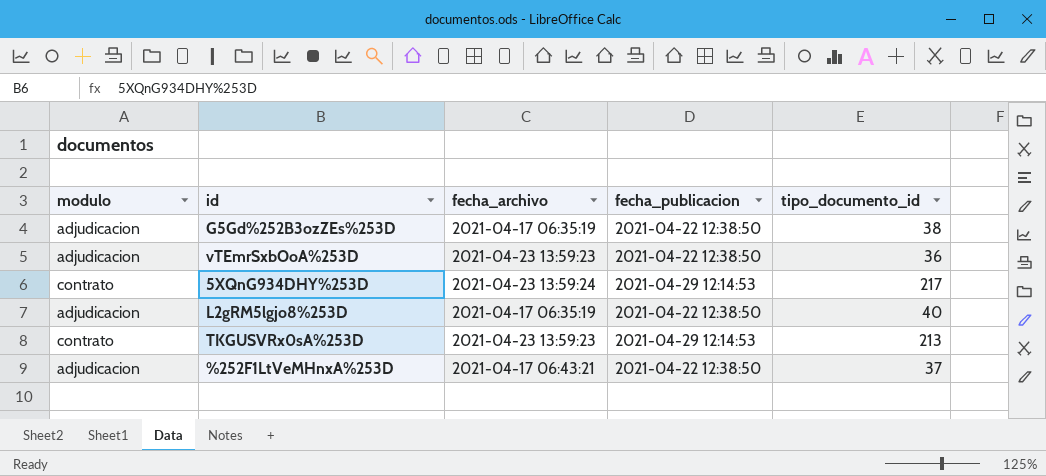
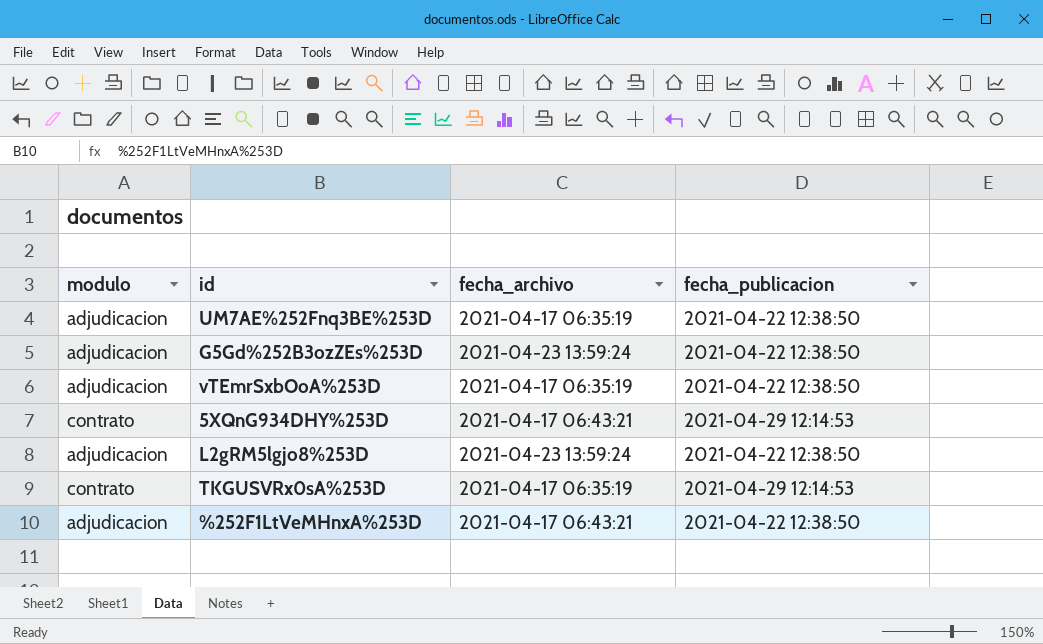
column tipo_documento_id | position: 5 -> none
row UM7AE%252Fnq3BE%253D: none -> adjudicacion | 2021-04-17 06:35:19 | 2021-04-22 12:38:50
G5Gd%252B3ozZEs%253D | fecha_archivo: 2021-04-17 06:35:19 -> 2021-04-23 13:59:24
vTEmrSxbOoA%253D | fecha_archivo: 2021-04-23 13:59:23 -> 2021-04-17 06:35:19
5XQnG934DHY%253D | fecha_archivo: 2021-04-23 13:59:24 -> 2021-04-17 06:43:21
L2gRM5lgjo8%253D | fecha_archivo: 2021-04-17 06:35:19 -> 2021-04-23 13:59:24
TKGUSVRx0sA%253D | fecha_archivo: 2021-04-23 13:59:23 -> 2021-04-17 06:35:19

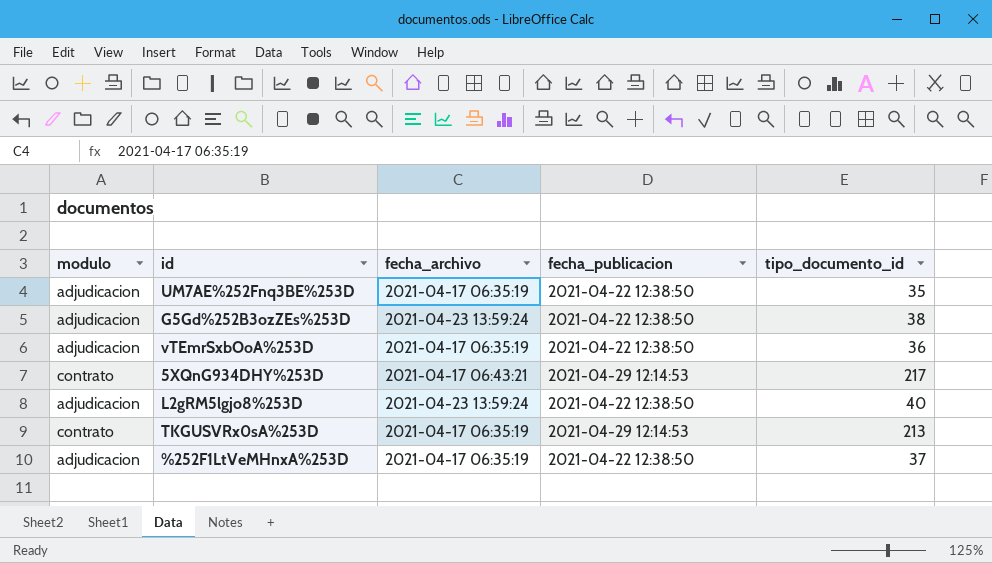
column tipo_documento_id | position: none -> 5
%252F1LtVeMHnxA%253D | fecha_archivo: 2021-04-17 06:43:21 -> 2021-04-17 06:35:19

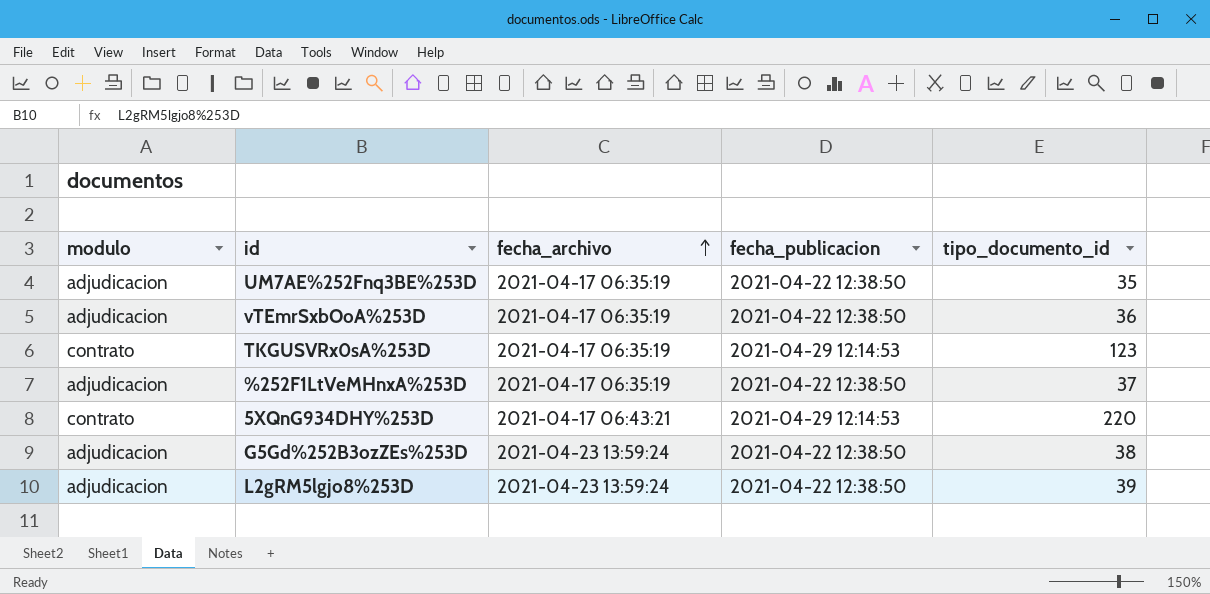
row order: none -> fecha_archivo ascending
TKGUSVRx0sA%253D | tipo_documento_id: 213 -> 123
5XQnG934DHY%253D | tipo_documento_id: 217 -> 220
L2gRM5lgjo8%253D | tipo_documento_id: 40 -> 39

